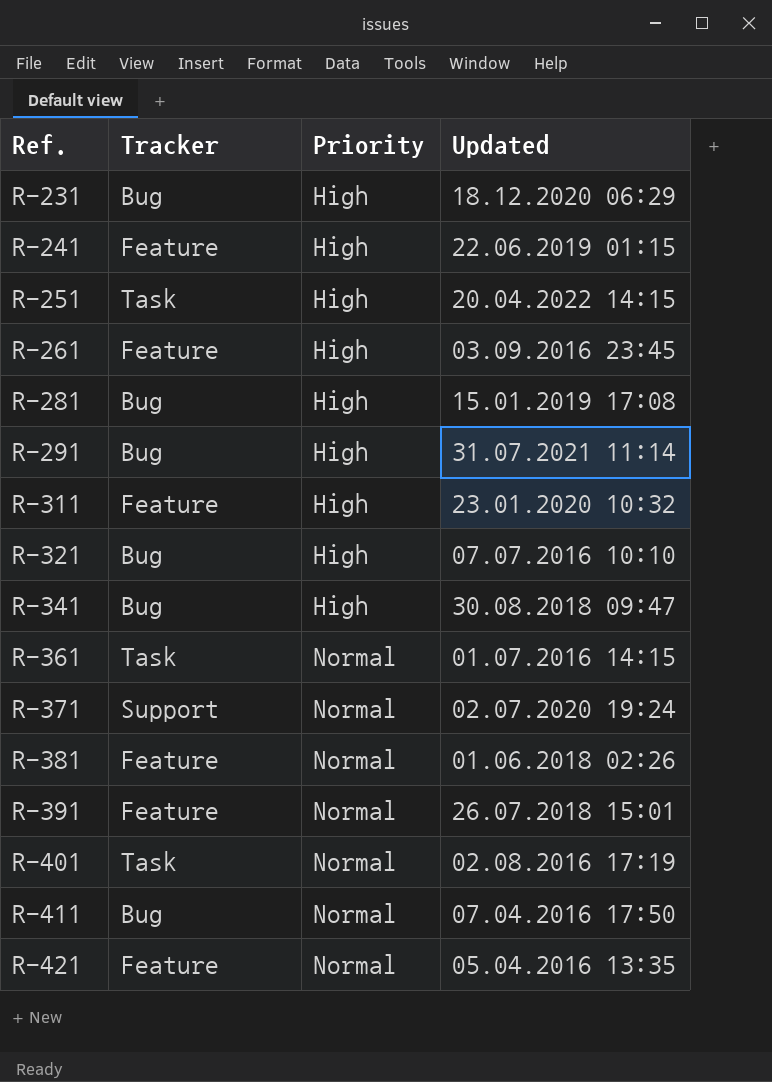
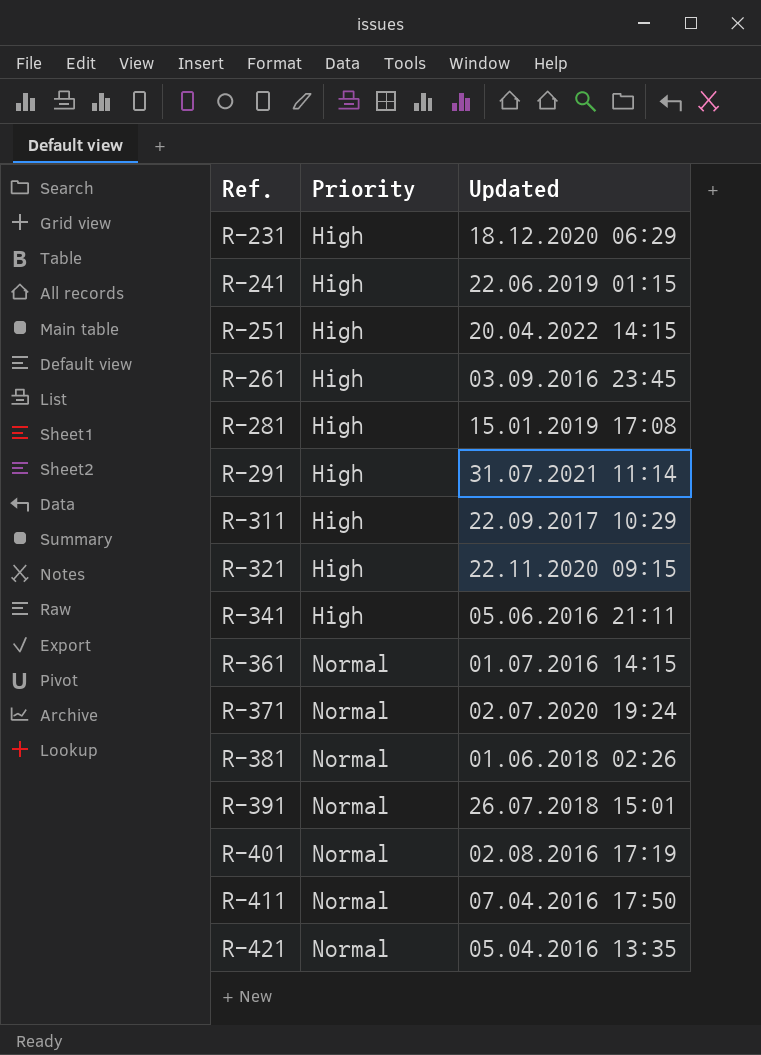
column Tracker | position: 2 -> none
R-311 | Updated: 23.01.2020 10:32 -> 22.09.2017 10:29
R-321 | Updated: 07.07.2016 10:10 -> 22.11.2020 09:15
R-341 | Updated: 30.08.2018 09:47 -> 05.06.2016 21:11

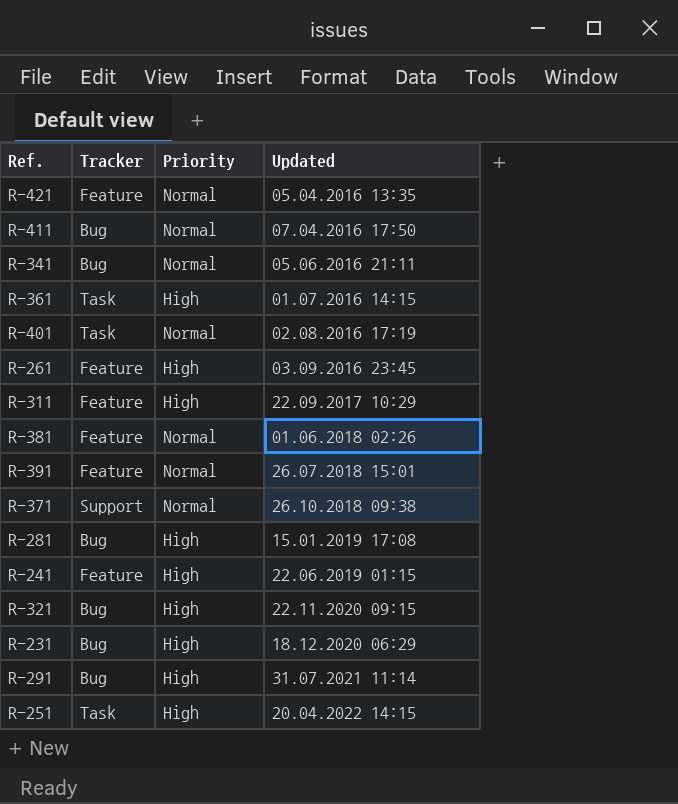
row order: Ref. ascending -> Updated ascending
column Tracker | position: none -> 2
R-341 | Priority: High -> Normal
R-361 | Priority: Normal -> High
R-371 | Updated: 02.07.2020 19:24 -> 26.10.2018 09:38

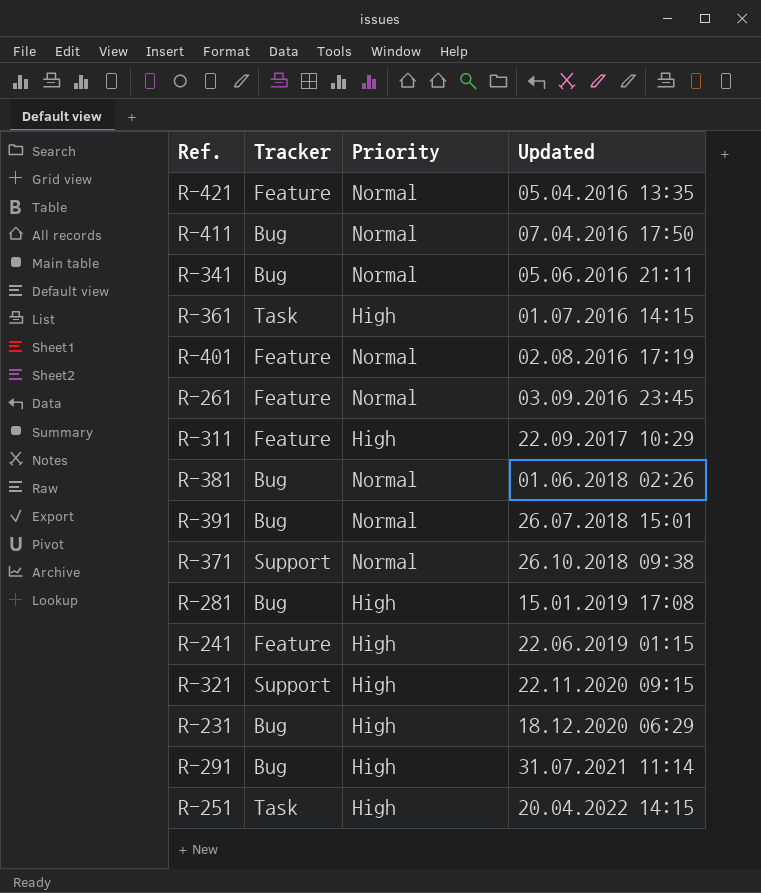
R-401 | Tracker: Task -> Feature
R-261 | Priority: High -> Normal
R-381 | Tracker: Feature -> Bug
R-391 | Tracker: Feature -> Bug
R-321 | Tracker: Bug -> Support

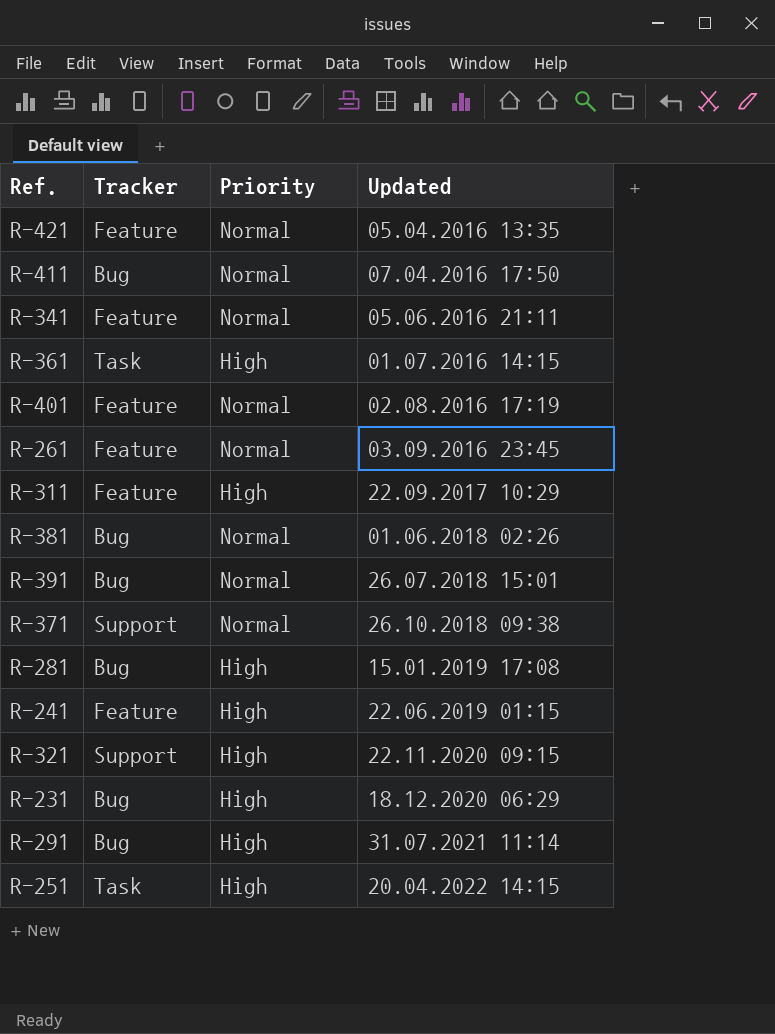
R-341 | Tracker: Bug -> Feature

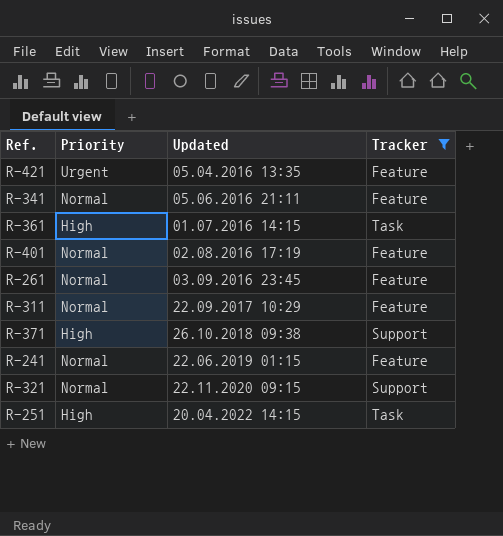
filter: none -> Tracker != Bug
column Tracker | position: 2 -> 4
R-421 | Priority: Normal -> Urgent
R-311 | Priority: High -> Normal
R-371 | Priority: Normal -> High
R-241 | Priority: High -> Normal
R-321 | Priority: High -> Normal

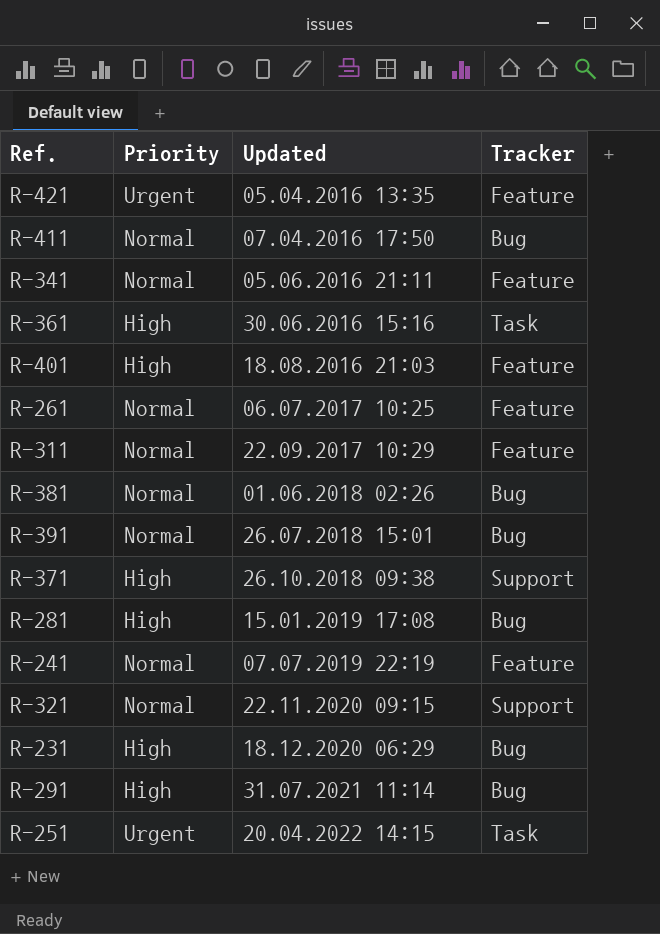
filter: Tracker != Bug -> none
R-361 | Updated: 01.07.2016 14:15 -> 30.06.2016 15:16
R-401 | Priority: Normal -> High
R-401 | Updated: 02.08.2016 17:19 -> 18.08.2016 21:03
R-261 | Updated: 03.09.2016 23:45 -> 06.07.2017 10:25
R-241 | Updated: 22.06.2019 01:15 -> 07.07.2019 22:19
R-251 | Priority: High -> Urgent

